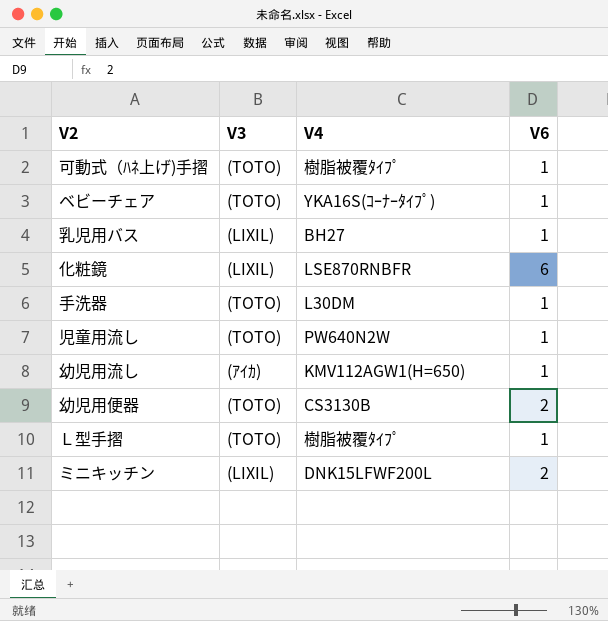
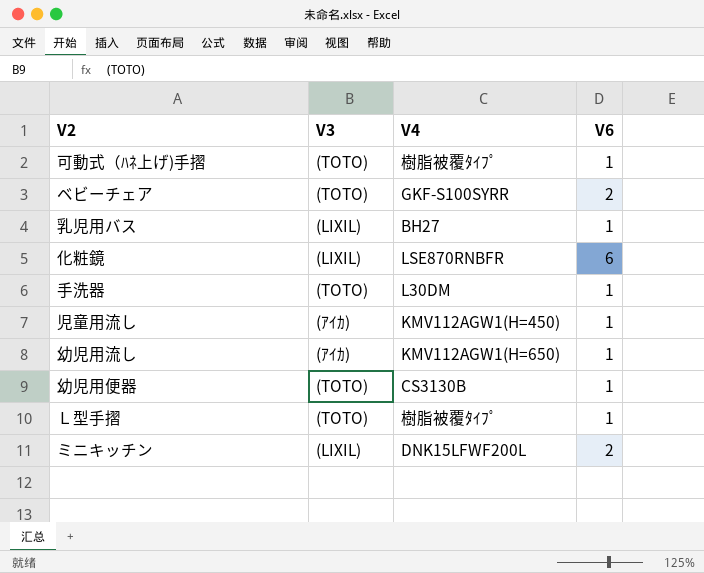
ベビーチェア | V4: YKA16S(ｺｰﾅｰﾀｲﾌﾟ) -> GKF-S100SYRR
ベビーチェア | V6: 1 -> 2
児童用流し | V3: (TOTO) -> (ｱｲｶ)
児童用流し | V4: PW640N2W -> KMV112AGW1(H=450)
幼児用便器 | V6: 2 -> 1

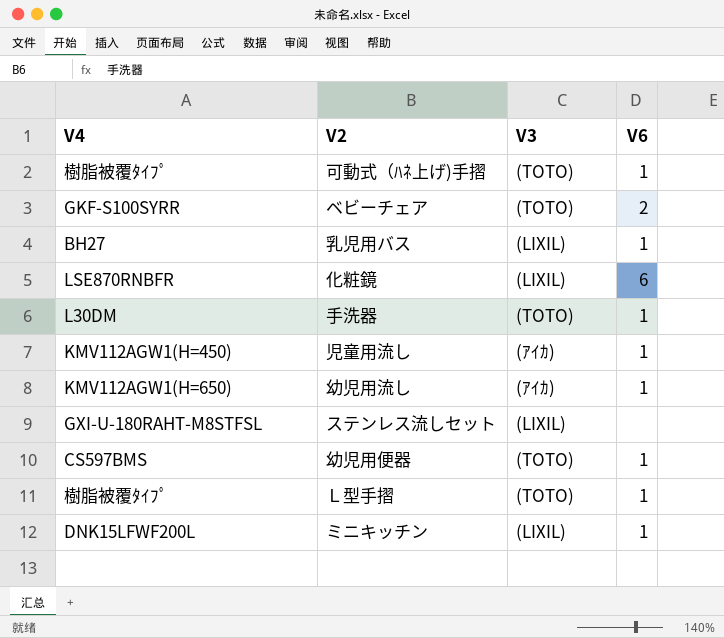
column V4 | position: 3 -> 1
row ステンレス流しセット: none -> GXI-U-180RAHT-M8STFSL | (LIXIL) | none
幼児用便器 | V4: CS3130B -> CS597BMS
ミニキッチン | V6: 2 -> 1

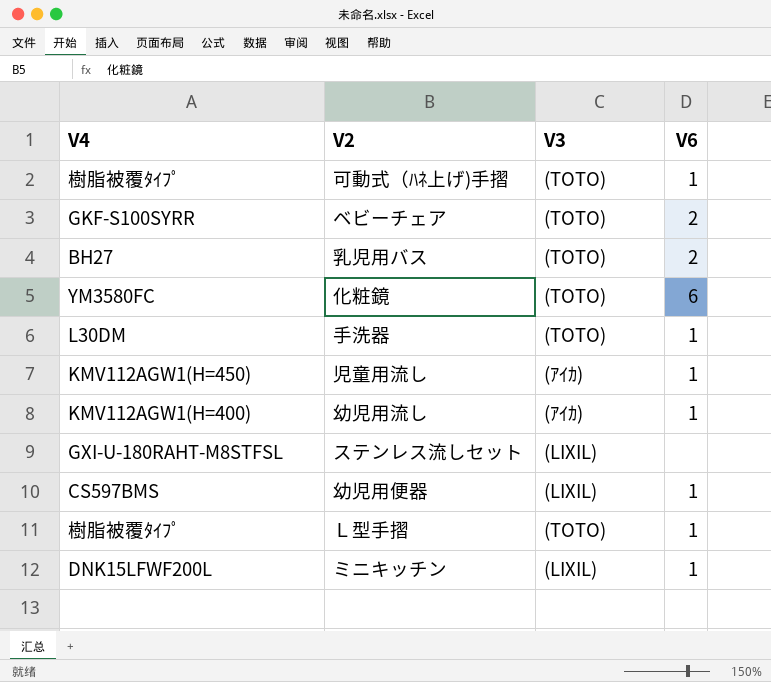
乳児用バス | V3: (LIXIL) -> (TOTO)
乳児用バス | V6: 1 -> 2
化粧鏡 | V4: LSE870RNBFR -> YM3580FC
化粧鏡 | V3: (LIXIL) -> (TOTO)
幼児用流し | V4: KMV112AGW1(H=650) -> KMV112AGW1(H=400)
幼児用便器 | V3: (TOTO) -> (LIXIL)

